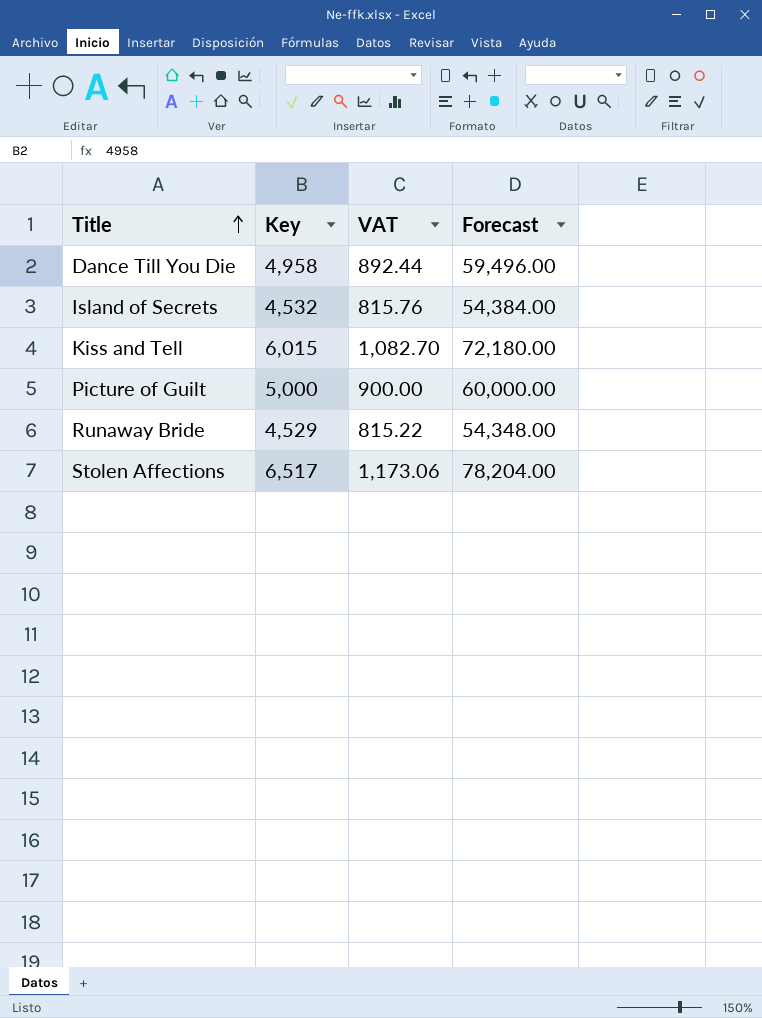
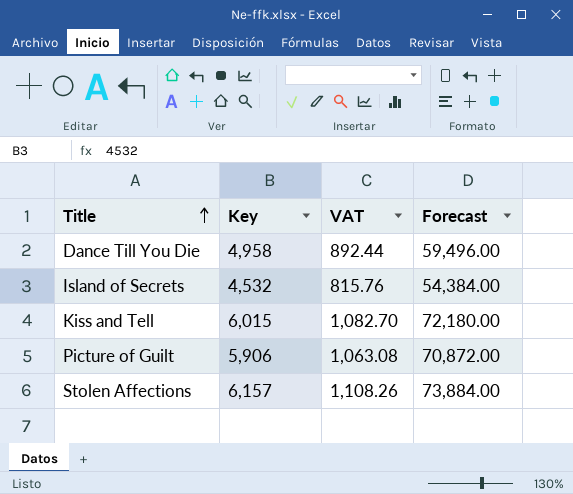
row Runaway Bride: 4,529 | 815.22 | 54,348.00 -> none
Picture of Guilt | Key: 5,000 -> 5,906
Picture of Guilt | VAT: 900.00 -> 1,063.08
Picture of Guilt | Forecast: 60,000.00 -> 70,872.00
Stolen Affections | Key: 6,517 -> 6,157
Stolen Affections | VAT: 1,173.06 -> 1,108.26
Stolen Affections | Forecast: 78,204.00 -> 73,884.00

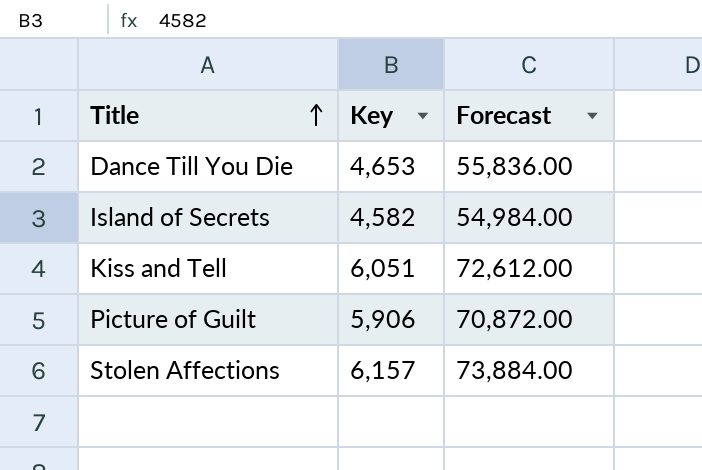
column VAT | formula: [Key] * 0.18 -> none
Dance Till You Die | Key: 4,958 -> 4,653
Dance Till You Die | Forecast: 59,496.00 -> 55,836.00
Island of Secrets | Key: 4,532 -> 4,582
Island of Secrets | Forecast: 54,384.00 -> 54,984.00
Kiss and Tell | Key: 6,015 -> 6,051
Kiss and Tell | Forecast: 72,180.00 -> 72,612.00

